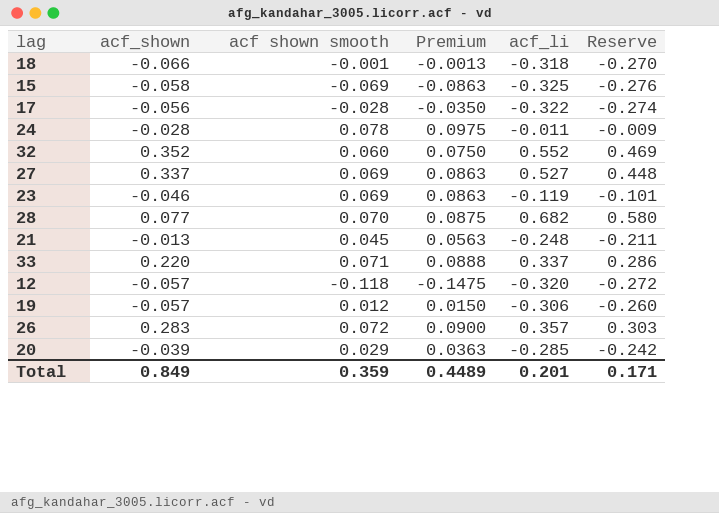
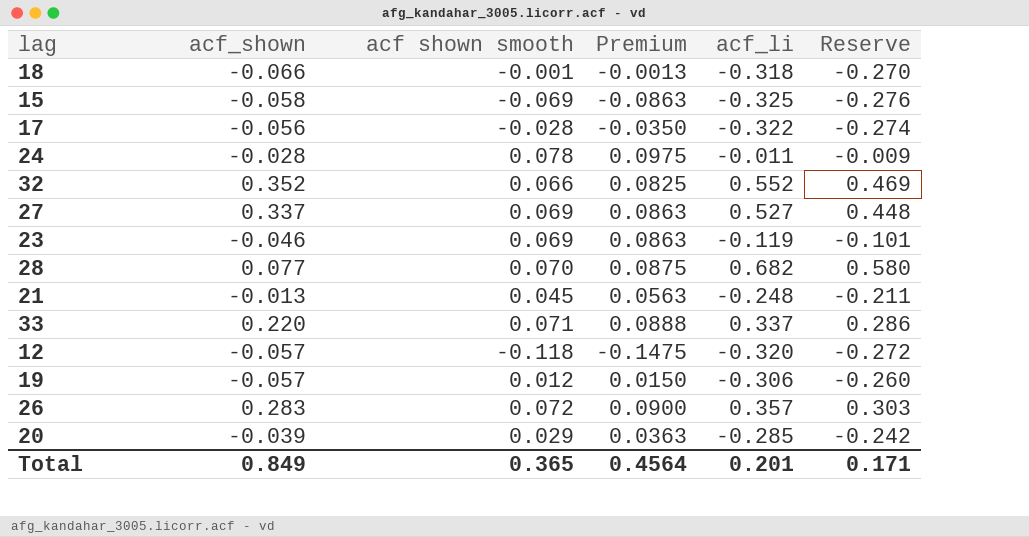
32 | acf shown smooth: 0.060 -> 0.066
32 | Premium: 0.0750 -> 0.0825
Total | acf shown smooth: 0.359 -> 0.365
Total | Premium: 0.4489 -> 0.4564

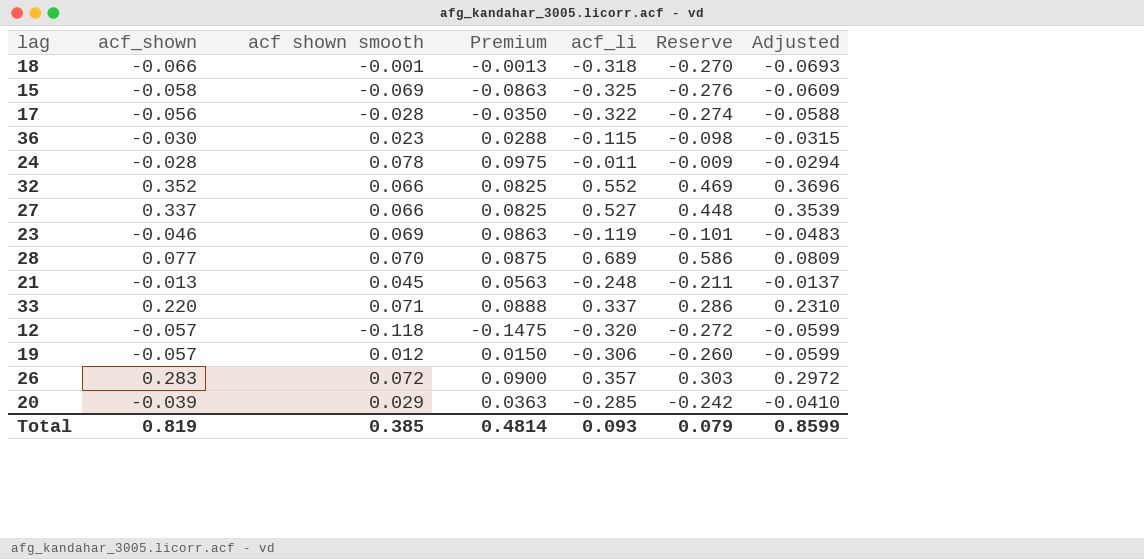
column Adjusted | formula: none -> [acf_shown] * 1.05
row 36: none -> -0.030 | 0.023 | 0.0288 | -0.115 | -0.098 | -0.0315
27 | acf shown smooth: 0.069 -> 0.066
27 | Premium: 0.0863 -> 0.0825
28 | acf_li: 0.682 -> 0.689
28 | Reserve: 0.580 -> 0.586
Total | acf_shown: 0.849 -> 0.819
Total | acf shown smooth: 0.365 -> 0.385
Total | Premium: 0.4564 -> 0.4814
Total | acf_li: 0.201 -> 0.093
Total | Reserve: 0.171 -> 0.079

